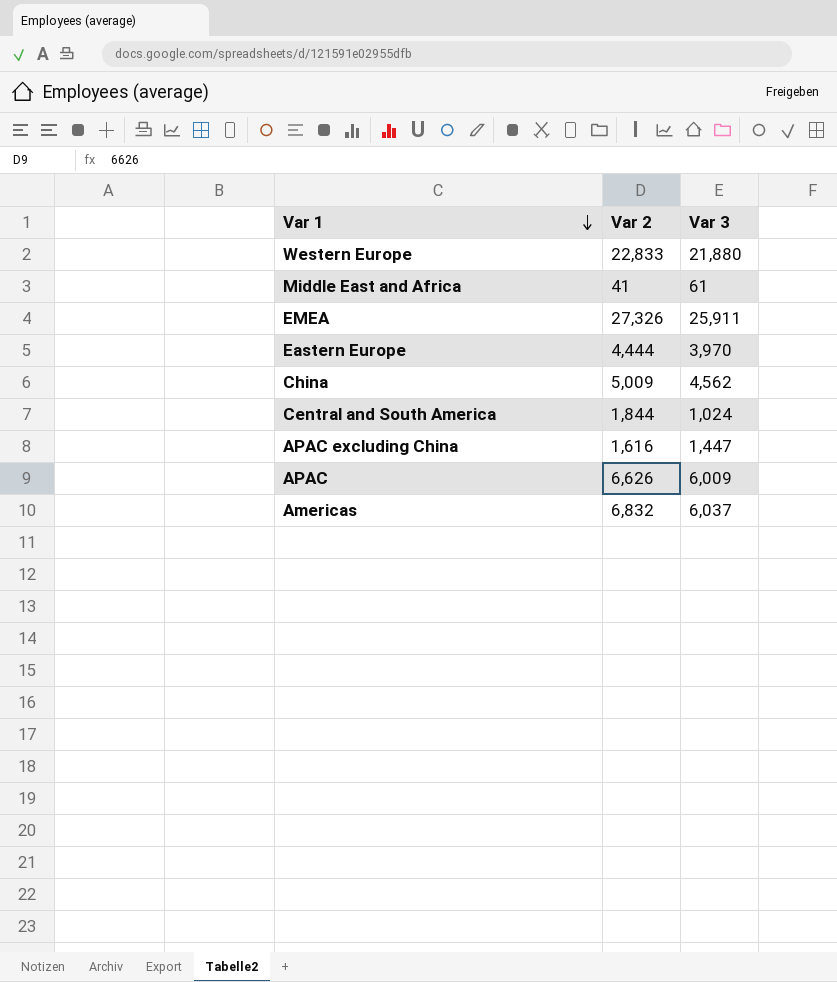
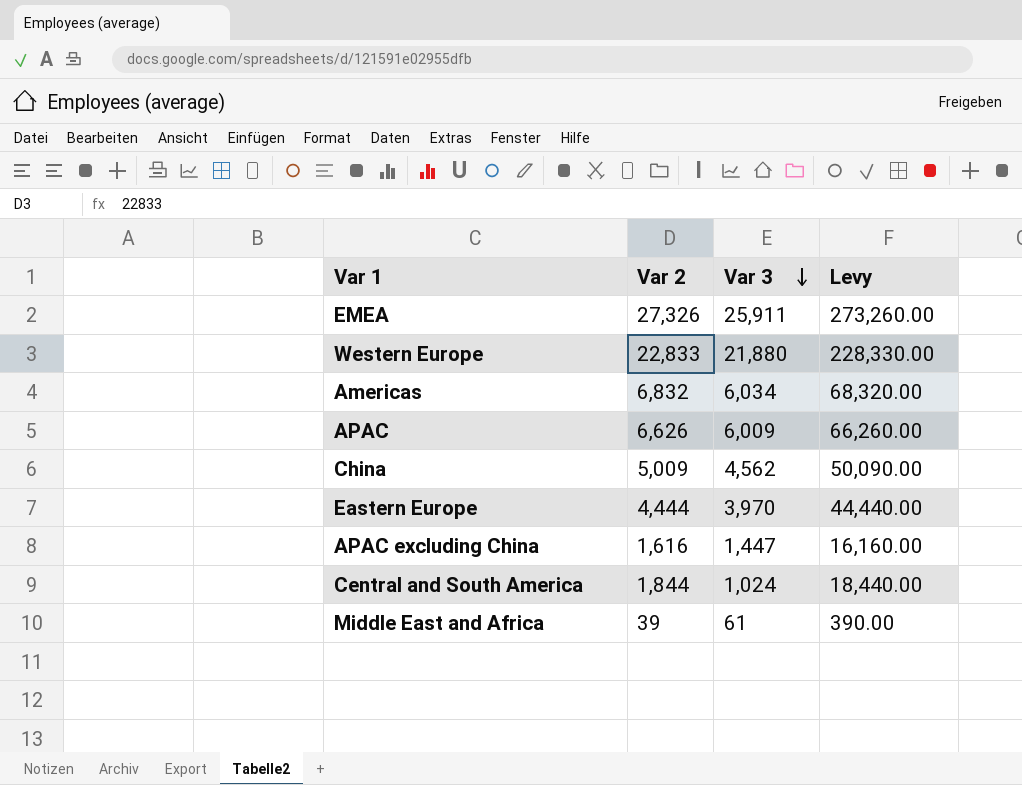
row order: Var 1 descending -> Var 3 descending
column Levy | formula: none -> [Var 2] * 10
Americas | Var 3: 6,037 -> 6,034
Middle East and Africa | Var 2: 41 -> 39

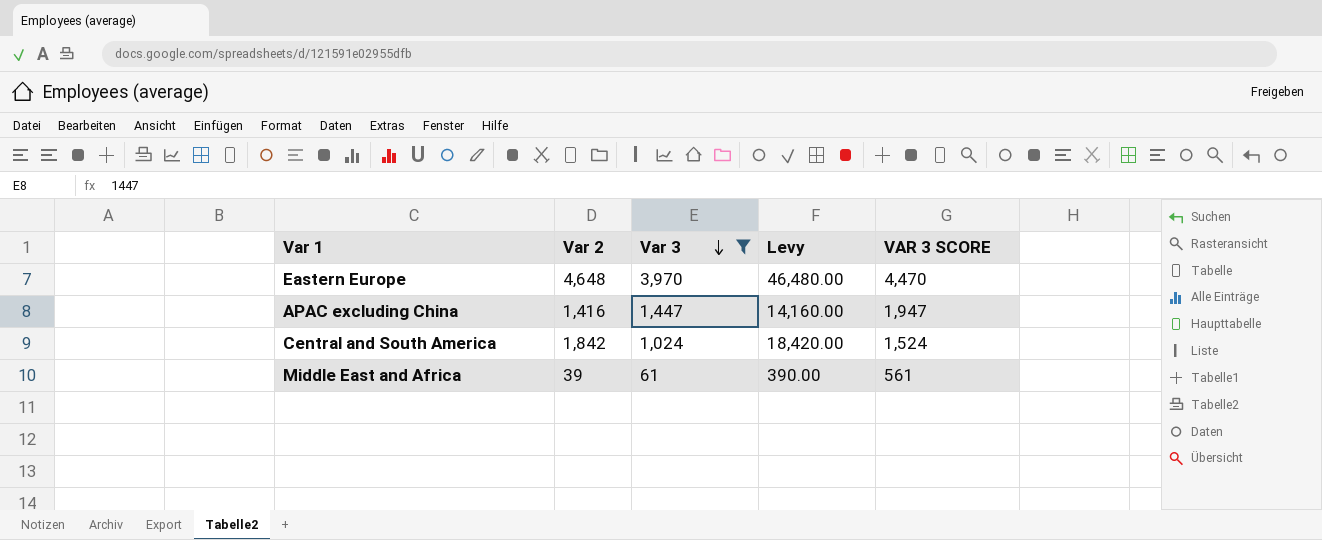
filter: none -> Var 3 <= 3,970
column VAR 3 SCORE | formula: none -> [Var 3] + 500
Eastern Europe | Var 2: 4,444 -> 4,648
Eastern Europe | Levy: 44,440.00 -> 46,480.00
APAC excluding China | Var 2: 1,616 -> 1,416
APAC excluding China | Levy: 16,160.00 -> 14,160.00
Central and South America | Var 2: 1,844 -> 1,842
Central and South America | Levy: 18,440.00 -> 18,420.00

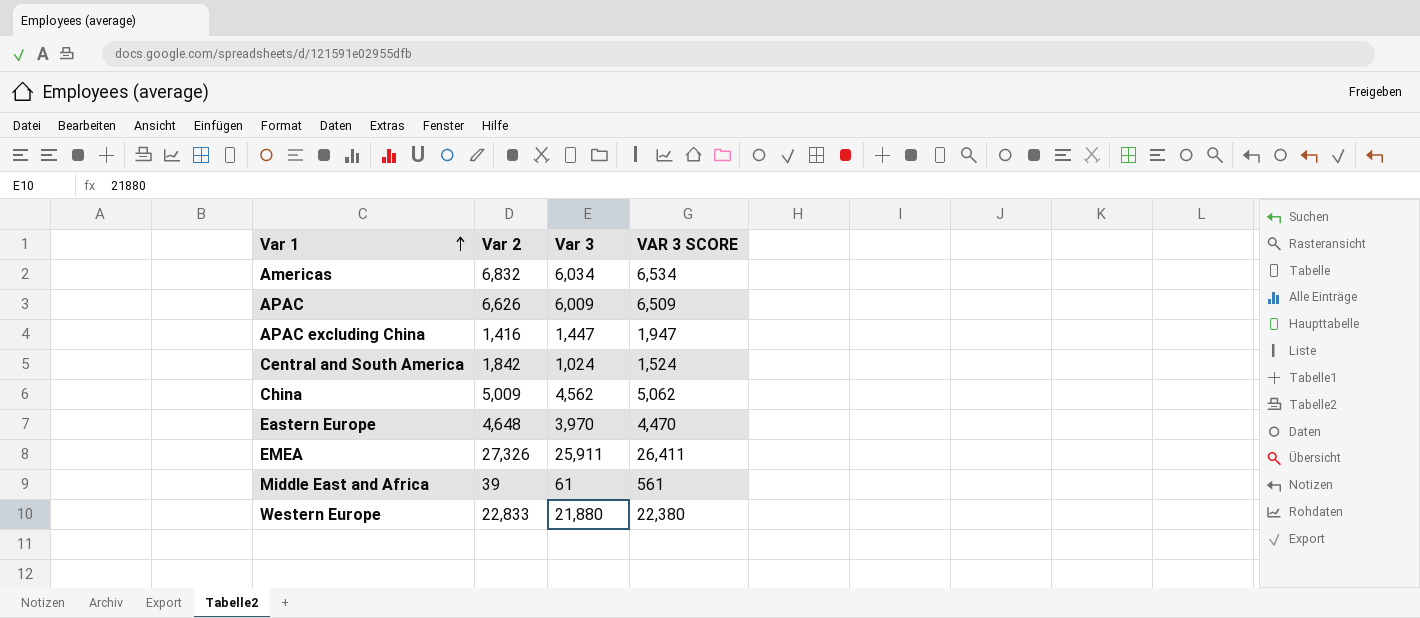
filter: Var 3 <= 3,970 -> none
row order: Var 3 descending -> Var 1 ascending
column Levy | formula: [Var 2] * 10 -> none

